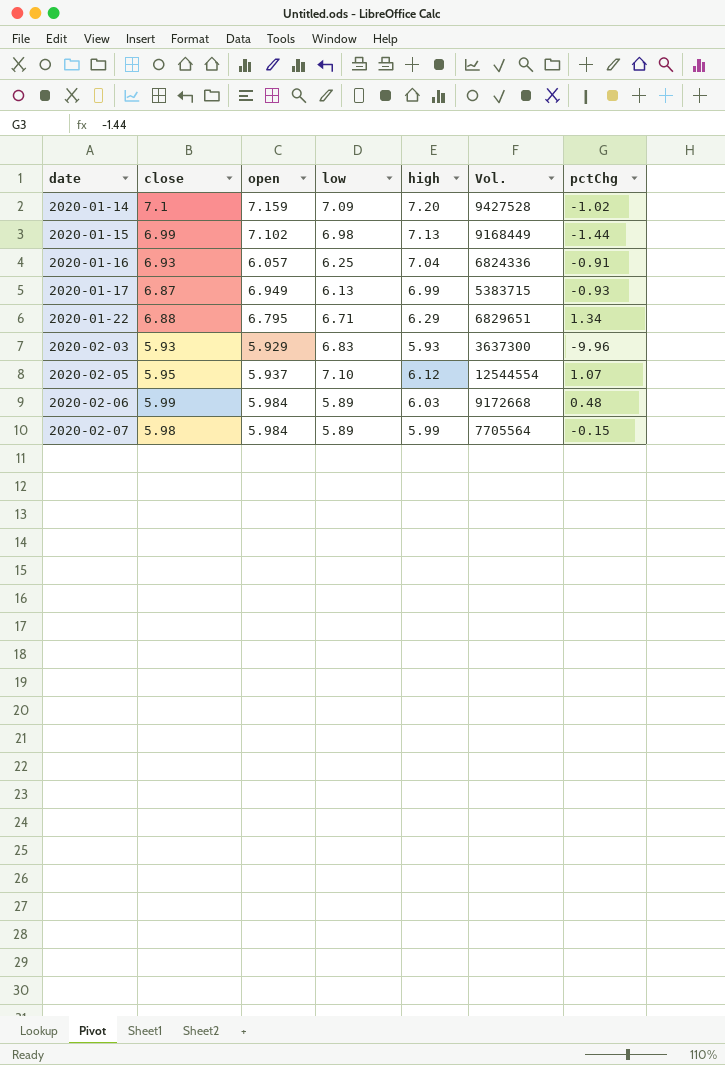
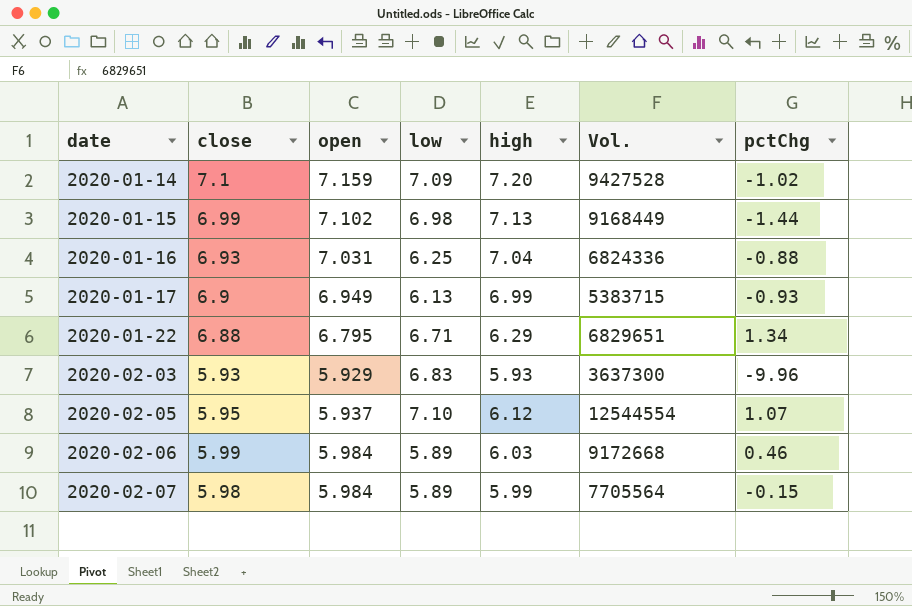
2020-01-16 | open: 6.057 -> 7.031
2020-01-16 | pctChg: -0.91 -> -0.88
2020-01-17 | close: 6.87 -> 6.9
2020-02-06 | pctChg: 0.48 -> 0.46

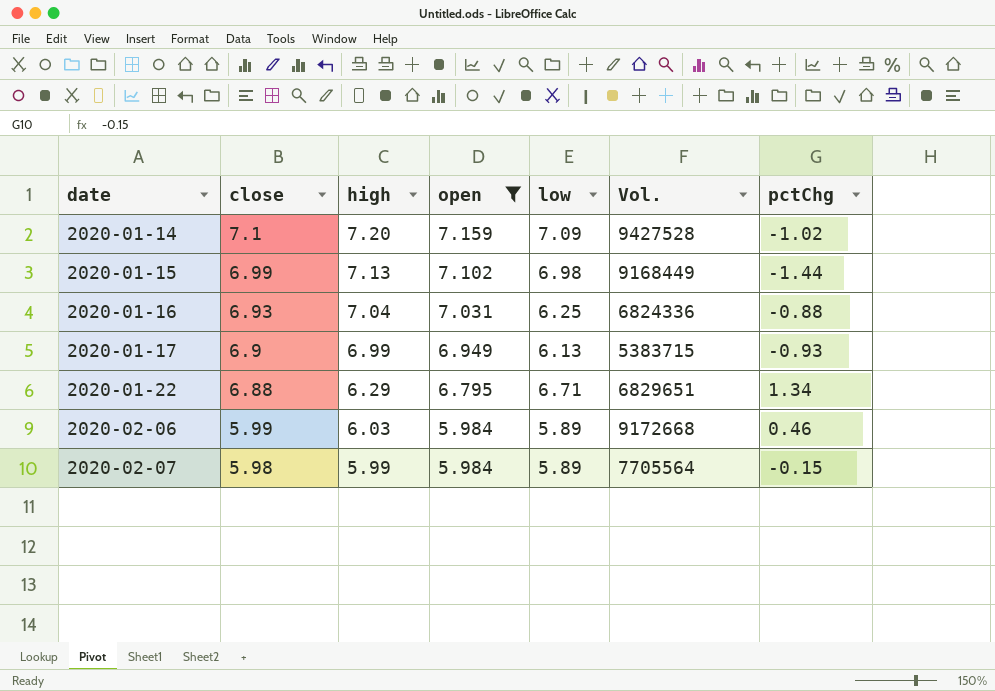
filter: none -> open >= 5.984
column high | position: 5 -> 3

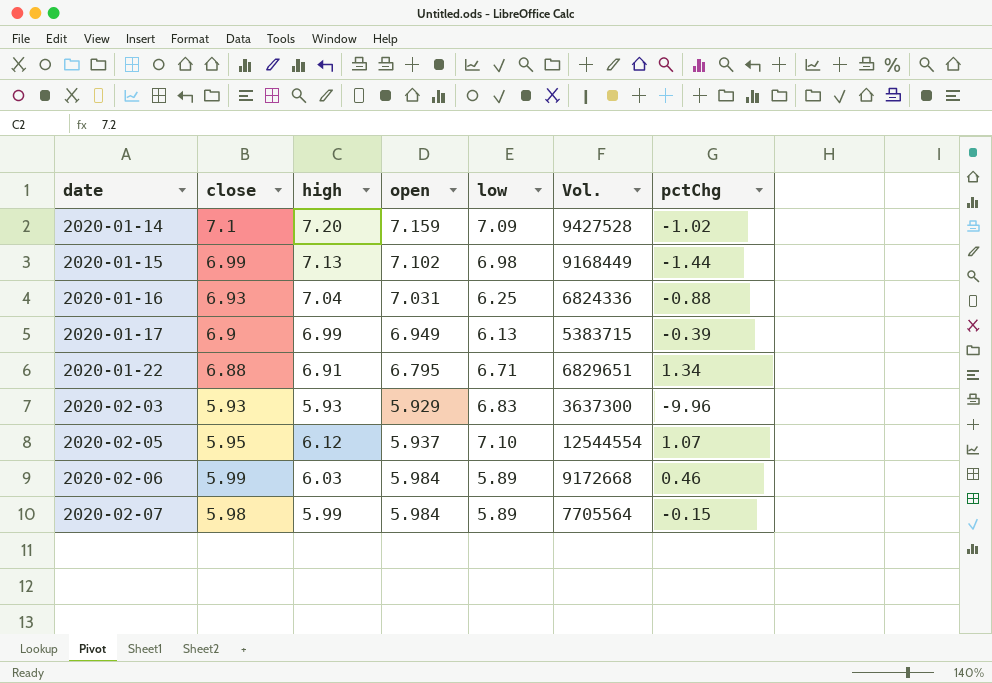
filter: open >= 5.984 -> none
2020-01-17 | pctChg: -0.93 -> -0.39
2020-01-22 | high: 6.29 -> 6.91

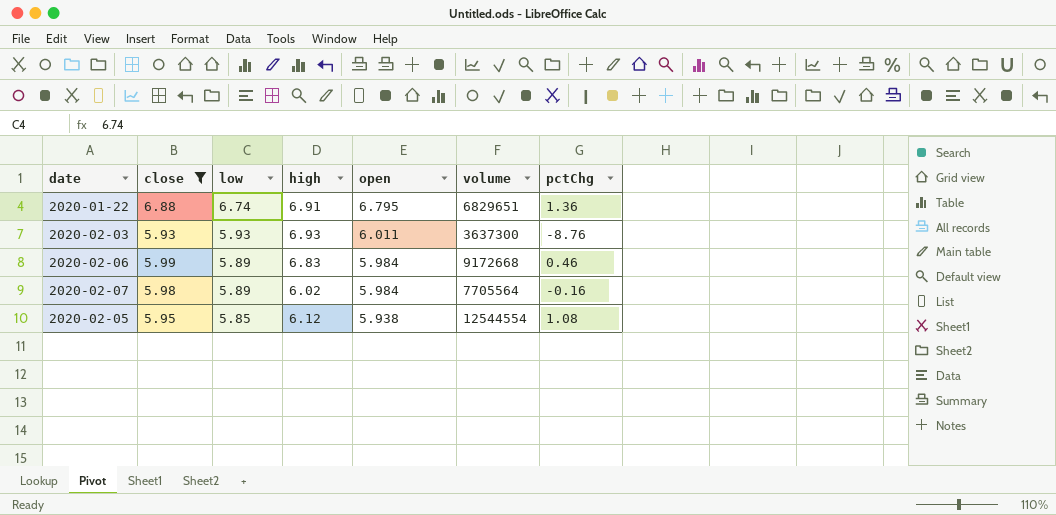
filter: none -> close <= 6.88
row order: date ascending -> low descending
column low | position: 5 -> 3
column name: Vol. -> volume
2020-01-22 | low: 6.71 -> 6.74
2020-01-22 | pctChg: 1.34 -> 1.36
2020-02-03 | low: 6.83 -> 5.93
2020-02-03 | high: 5.93 -> 6.93
2020-02-03 | open: 5.929 -> 6.011
2020-02-03 | pctChg: -9.96 -> -8.76
2020-02-06 | high: 6.03 -> 6.83
2020-02-07 | high: 5.99 -> 6.02
2020-02-07 | pctChg: -0.15 -> -0.16
2020-02-05 | low: 7.10 -> 5.85
2020-02-05 | open: 5.937 -> 5.938
2020-02-05 | pctChg: 1.07 -> 1.08

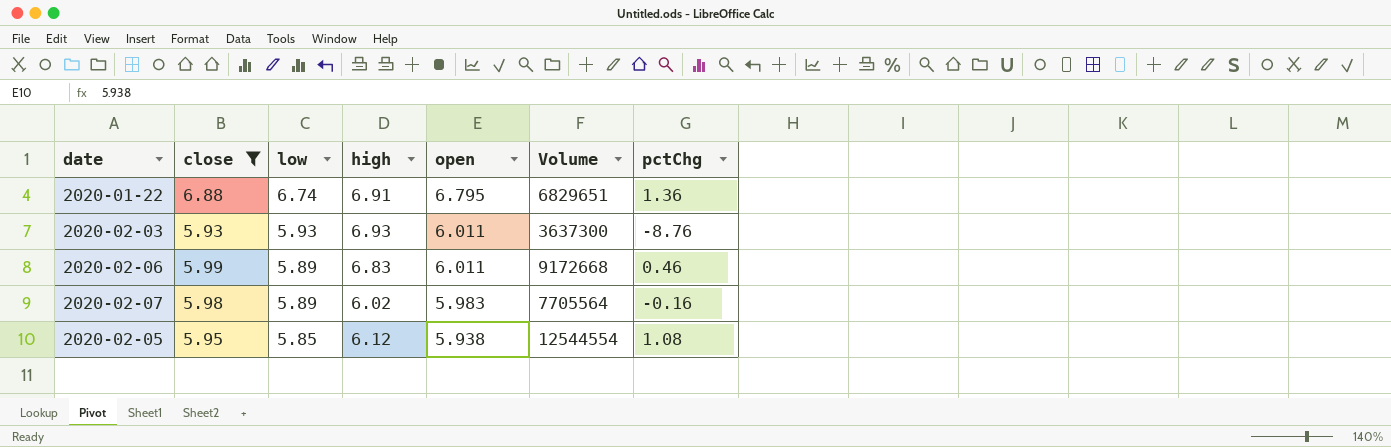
column name: volume -> Volume
2020-02-06 | open: 5.984 -> 6.011
2020-02-07 | open: 5.984 -> 5.983

